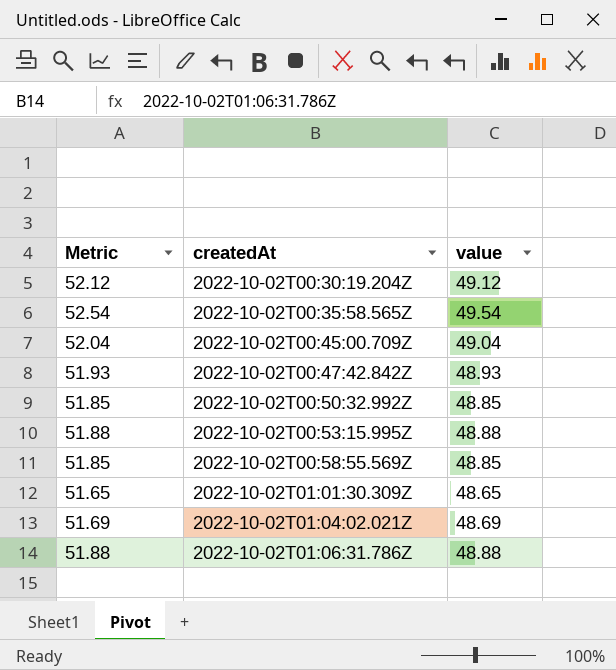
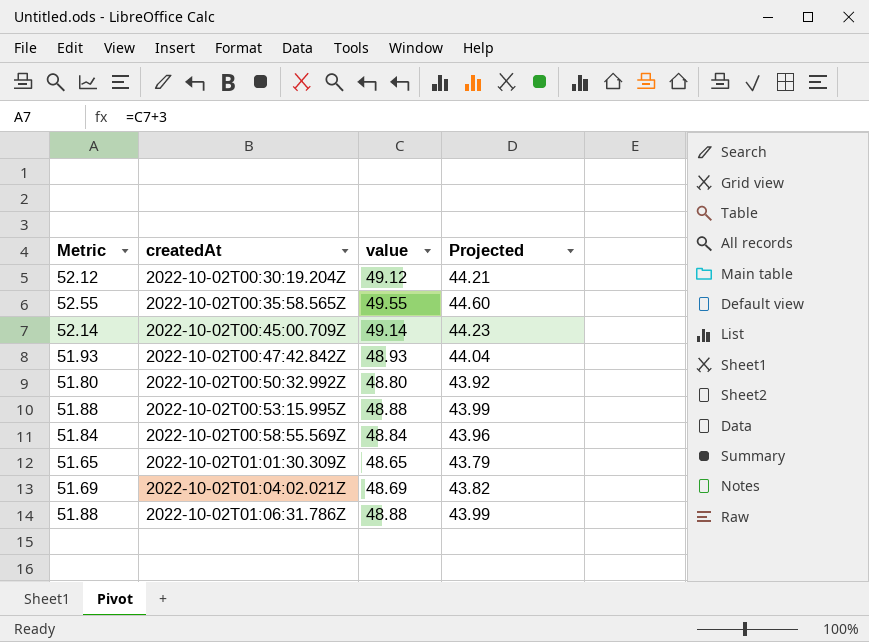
column Projected | formula: none -> [value] * 0.9
2022-10-02T00:35:58.565Z | Metric: 52.54 -> 52.55
2022-10-02T00:35:58.565Z | value: 49.54 -> 49.55
2022-10-02T00:45:00.709Z | Metric: 52.04 -> 52.14
2022-10-02T00:45:00.709Z | value: 49.04 -> 49.14
2022-10-02T00:50:32.992Z | Metric: 51.85 -> 51.80
2022-10-02T00:50:32.992Z | value: 48.85 -> 48.80
2022-10-02T00:58:55.569Z | Metric: 51.85 -> 51.84
2022-10-02T00:58:55.569Z | value: 48.85 -> 48.84

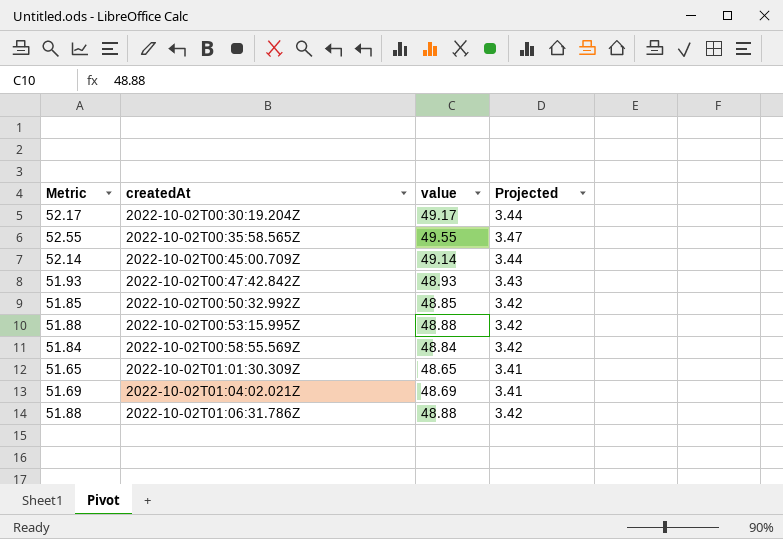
column Projected | formula: [value] * 0.9 -> [value] * 0.07
2022-10-02T00:30:19.204Z | Metric: 52.12 -> 52.17
2022-10-02T00:30:19.204Z | value: 49.12 -> 49.17
2022-10-02T00:50:32.992Z | Metric: 51.80 -> 51.85
2022-10-02T00:50:32.992Z | value: 48.80 -> 48.85

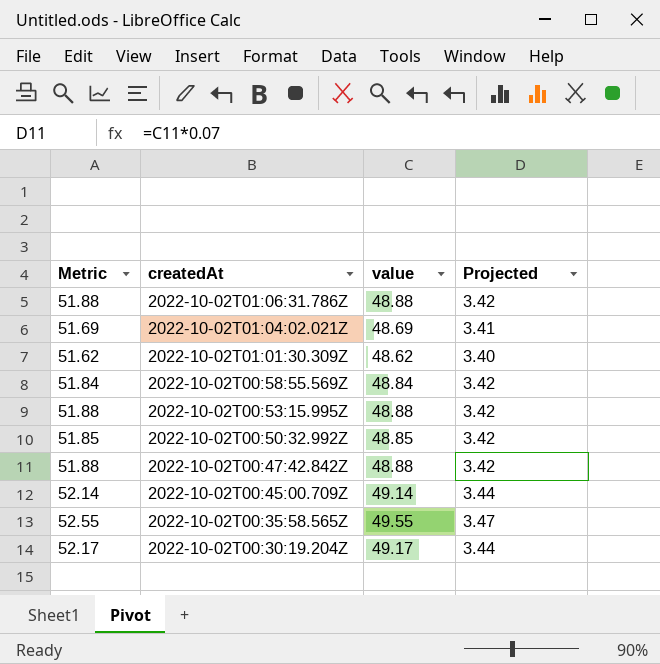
row order: createdAt ascending -> createdAt descending
2022-10-02T01:01:30.309Z | Metric: 51.65 -> 51.62
2022-10-02T01:01:30.309Z | value: 48.65 -> 48.62
2022-10-02T01:01:30.309Z | Projected: 3.41 -> 3.40
2022-10-02T00:47:42.842Z | Metric: 51.93 -> 51.88
2022-10-02T00:47:42.842Z | value: 48.93 -> 48.88
2022-10-02T00:47:42.842Z | Projected: 3.43 -> 3.42

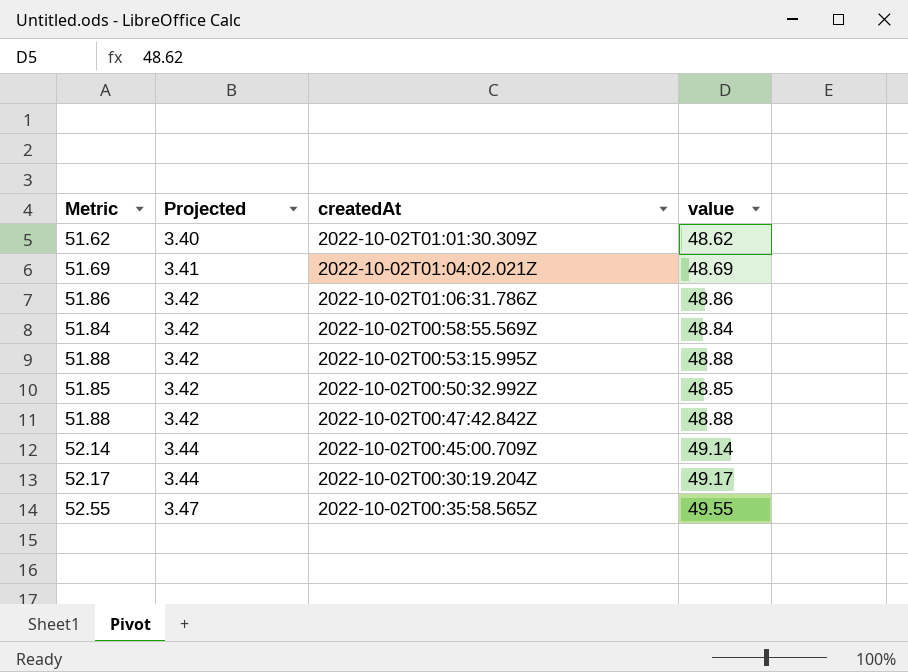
row order: createdAt descending -> Projected ascending
column Projected | position: 4 -> 2
2022-10-02T01:06:31.786Z | Metric: 51.88 -> 51.86
2022-10-02T01:06:31.786Z | value: 48.88 -> 48.86

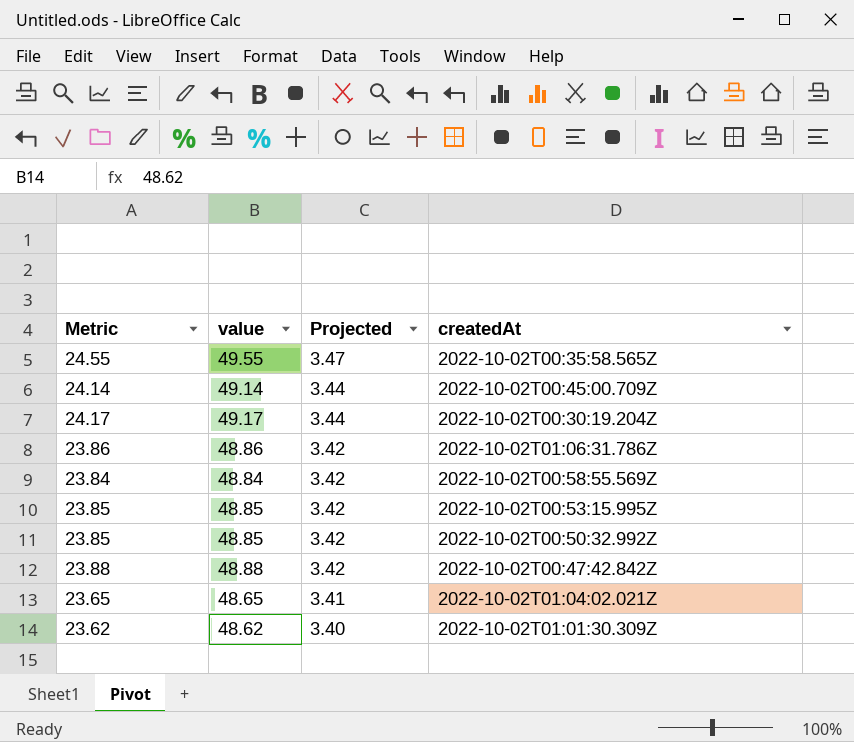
row order: Projected ascending -> Projected descending
column Metric | formula: [value] + 3 -> [value] - 25
column value | position: 4 -> 2
2022-10-02T00:53:15.995Z | value: 48.88 -> 48.85
2022-10-02T01:04:02.021Z | value: 48.69 -> 48.65

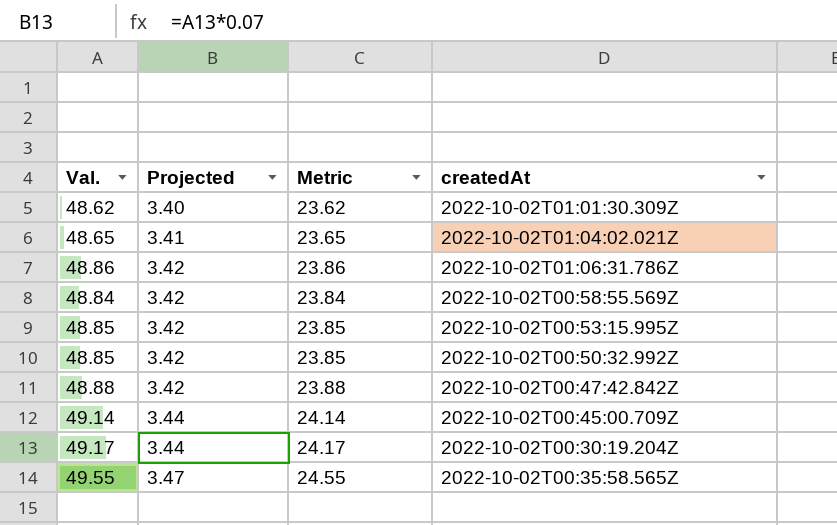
row order: Projected descending -> Projected ascending
column name: value -> Val.
column Metric | position: 1 -> 3

